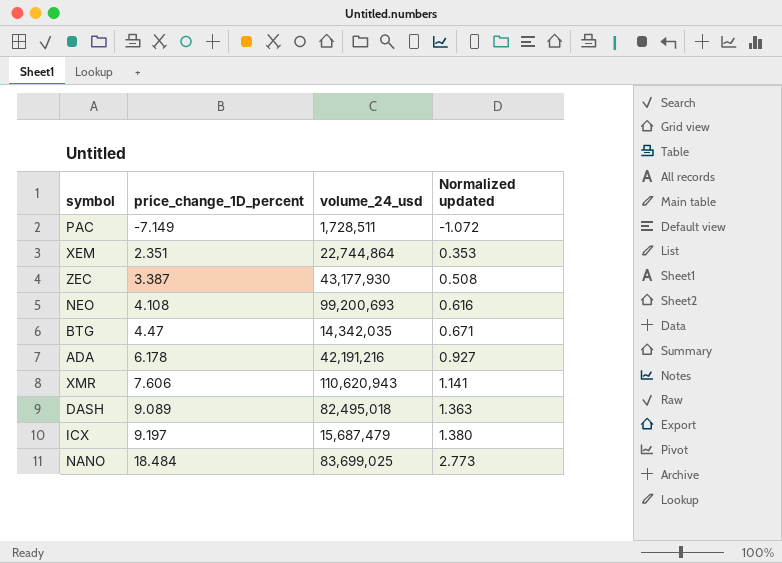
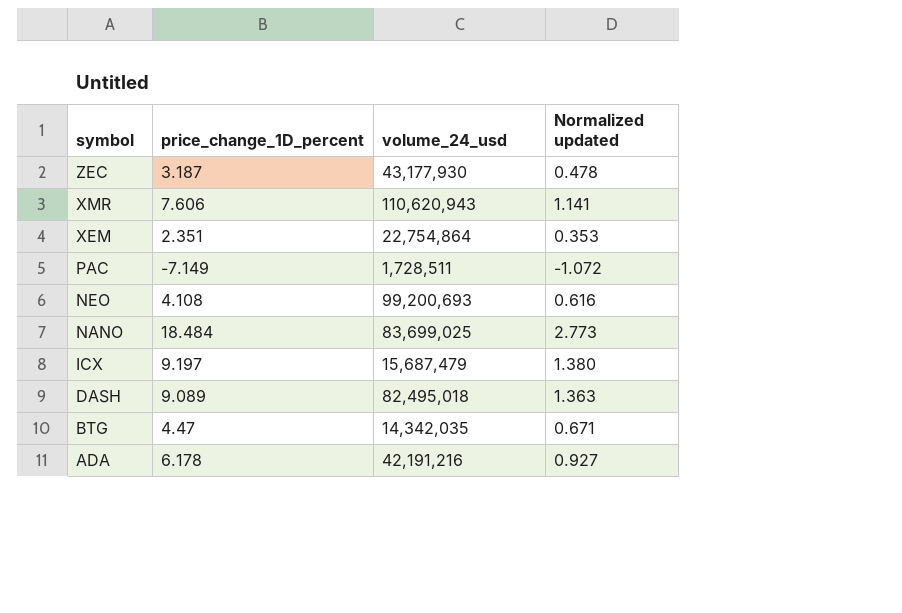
row order: price_change_1D_percent ascending -> symbol descending
ZEC | price_change_1D_percent: 3.387 -> 3.187
ZEC | Normalized updated: 0.508 -> 0.478
XEM | volume_24_usd: 22,744,864 -> 22,754,864

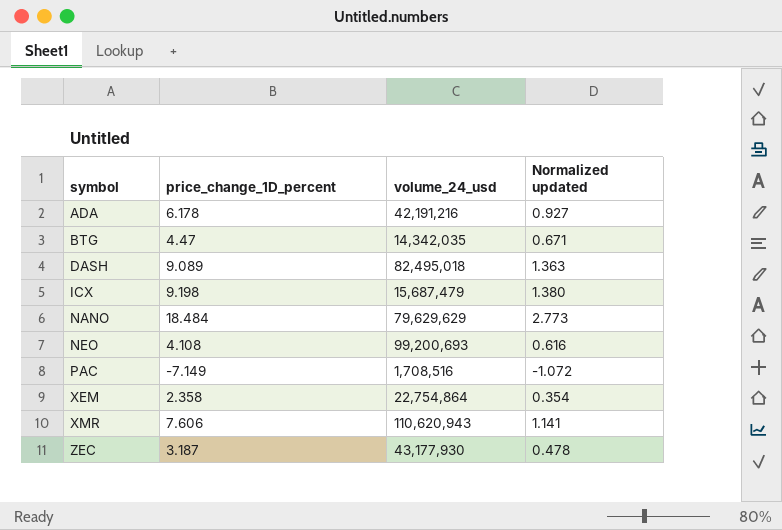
row order: symbol descending -> symbol ascending
ICX | price_change_1D_percent: 9.197 -> 9.198
NANO | volume_24_usd: 83,699,025 -> 79,629,629
PAC | volume_24_usd: 1,728,511 -> 1,708,516
XEM | price_change_1D_percent: 2.351 -> 2.358
XEM | Normalized updated: 0.353 -> 0.354

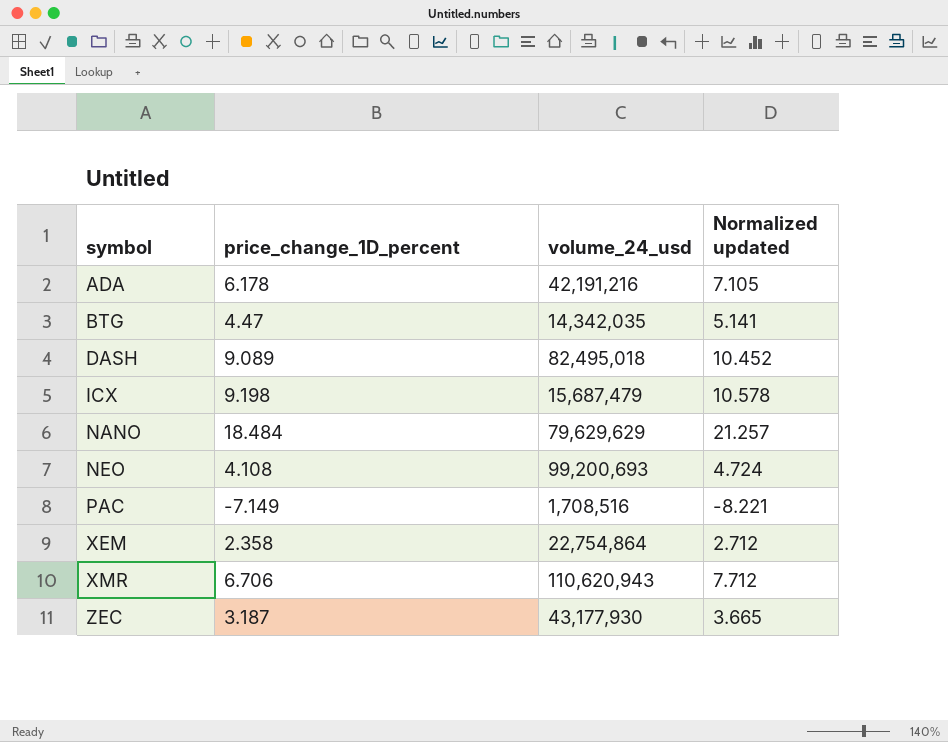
column Normalized updated | formula: [price_change_1D_percent] * 0.15 -> [price_change_1D_percent] * 1.15
XMR | price_change_1D_percent: 7.606 -> 6.706

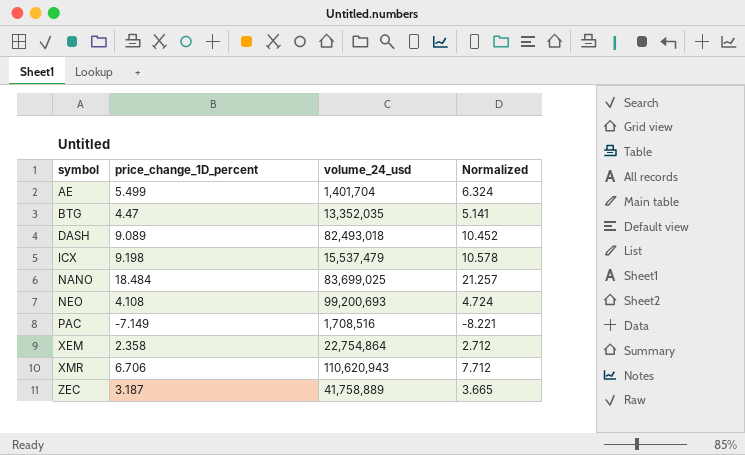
column name: Normalized updated -> Normalized
row ADA: 6.178 | 42,191,216 | 7.105 -> none
row AE: none -> 5.499 | 1,401,704 | 6.324
BTG | volume_24_usd: 14,342,035 -> 13,352,035
DASH | volume_24_usd: 82,495,018 -> 82,493,018
ICX | volume_24_usd: 15,687,479 -> 15,537,479
NANO | volume_24_usd: 79,629,629 -> 83,699,025
ZEC | volume_24_usd: 43,177,930 -> 41,758,889

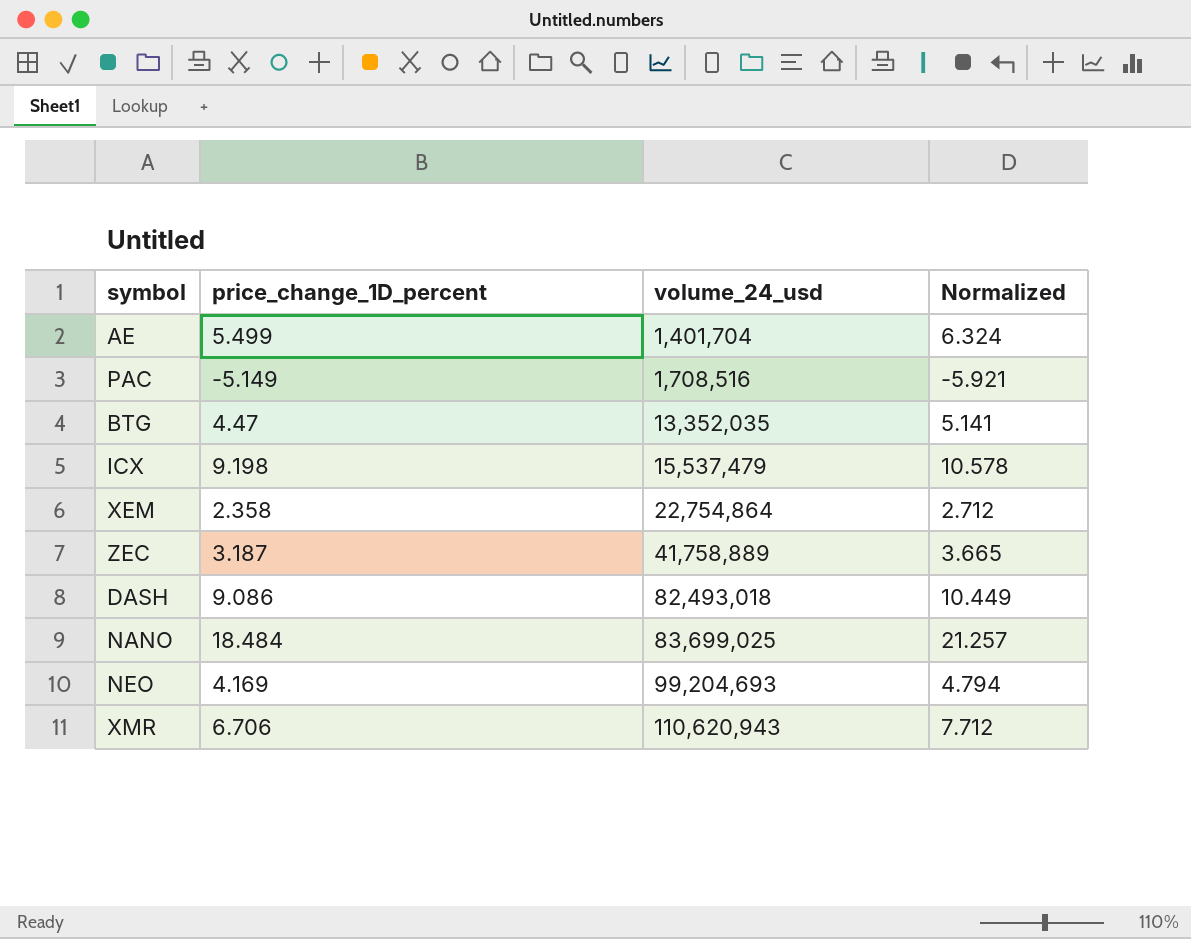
row order: symbol ascending -> volume_24_usd ascending
PAC | price_change_1D_percent: -7.149 -> -5.149
PAC | Normalized: -8.221 -> -5.921
DASH | price_change_1D_percent: 9.089 -> 9.086
DASH | Normalized: 10.452 -> 10.449
NEO | price_change_1D_percent: 4.108 -> 4.169
NEO | volume_24_usd: 99,200,693 -> 99,204,693
NEO | Normalized: 4.724 -> 4.794

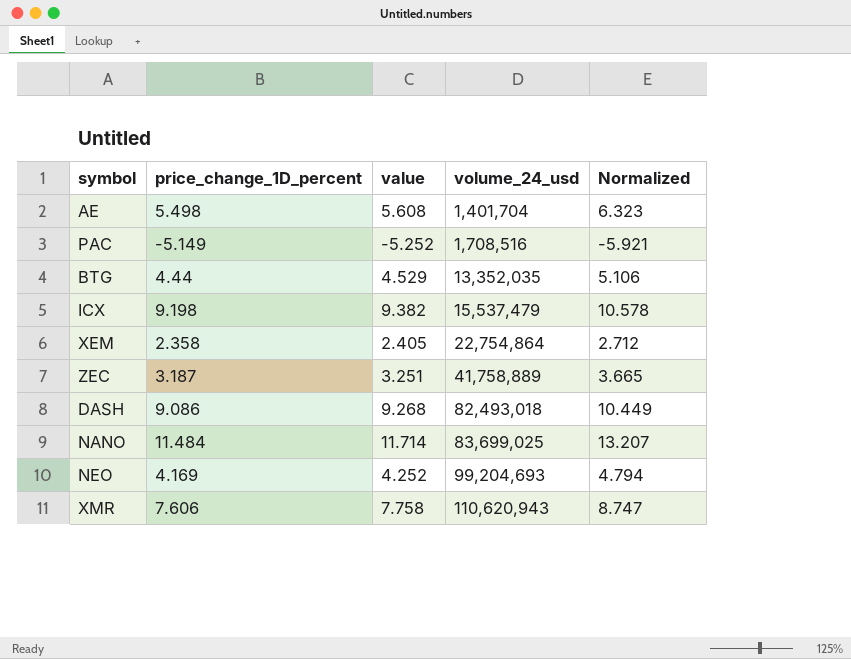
column value | formula: none -> [price_change_1D_percent] * 1.02
AE | price_change_1D_percent: 5.499 -> 5.498
AE | Normalized: 6.324 -> 6.323
BTG | price_change_1D_percent: 4.47 -> 4.44
BTG | Normalized: 5.141 -> 5.106
NANO | price_change_1D_percent: 18.484 -> 11.484
NANO | Normalized: 21.257 -> 13.207
XMR | price_change_1D_percent: 6.706 -> 7.606
XMR | Normalized: 7.712 -> 8.747

